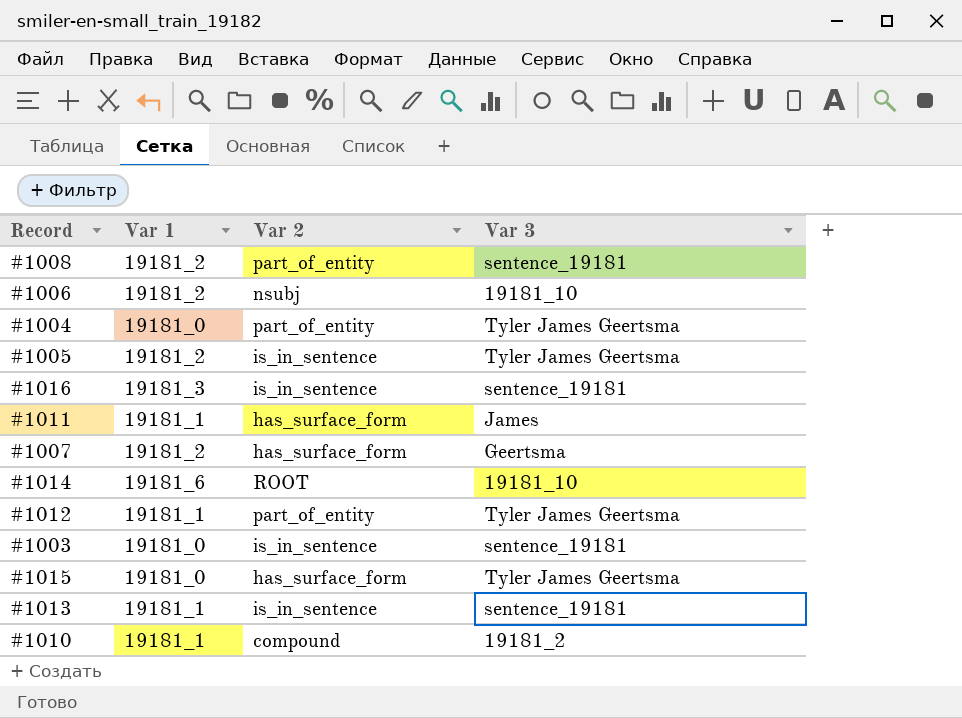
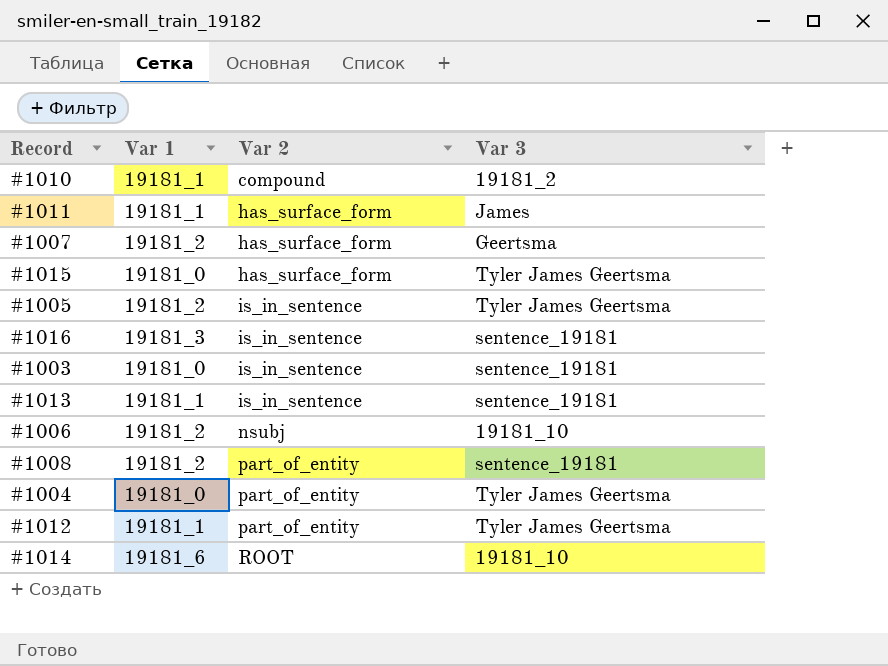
row order: none -> Var 2 ascending

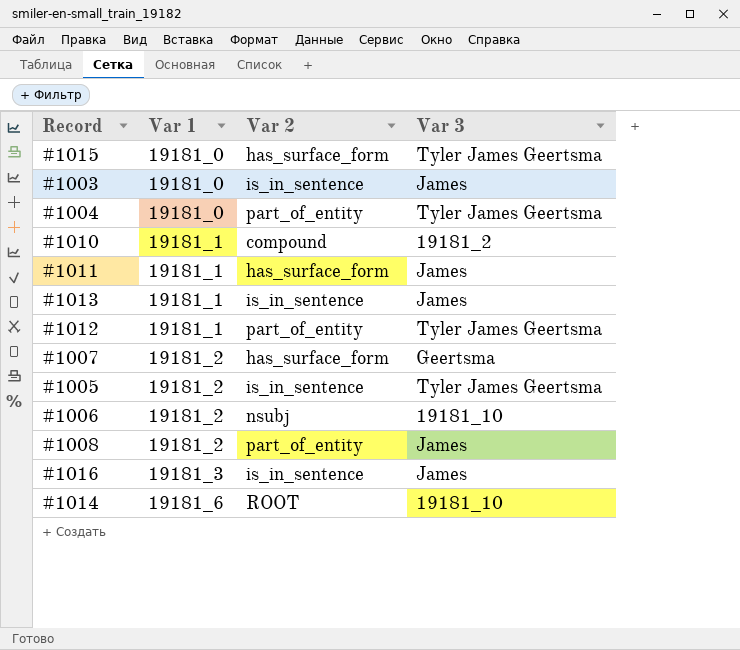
row order: Var 2 ascending -> Var 1 ascending
#1003 | Var 3: sentence_19181 -> James
#1013 | Var 3: sentence_19181 -> James
#1008 | Var 3: sentence_19181 -> James
#1016 | Var 3: sentence_19181 -> James

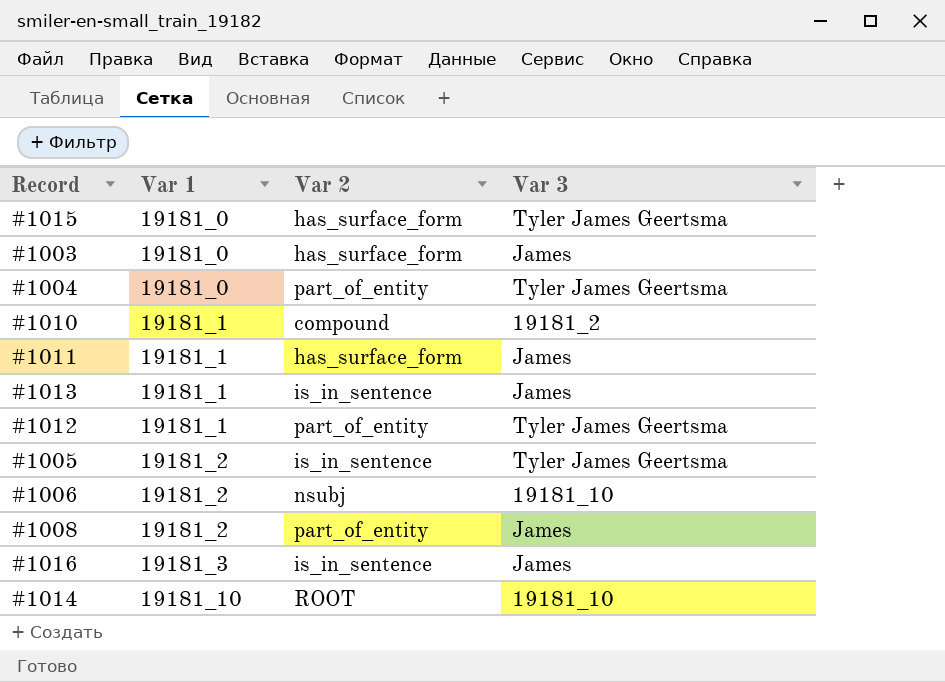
row #1007: 19181_2 | has_surface_form | Geertsma -> none
#1003 | Var 2: is_in_sentence -> has_surface_form
#1014 | Var 1: 19181_6 -> 19181_10

